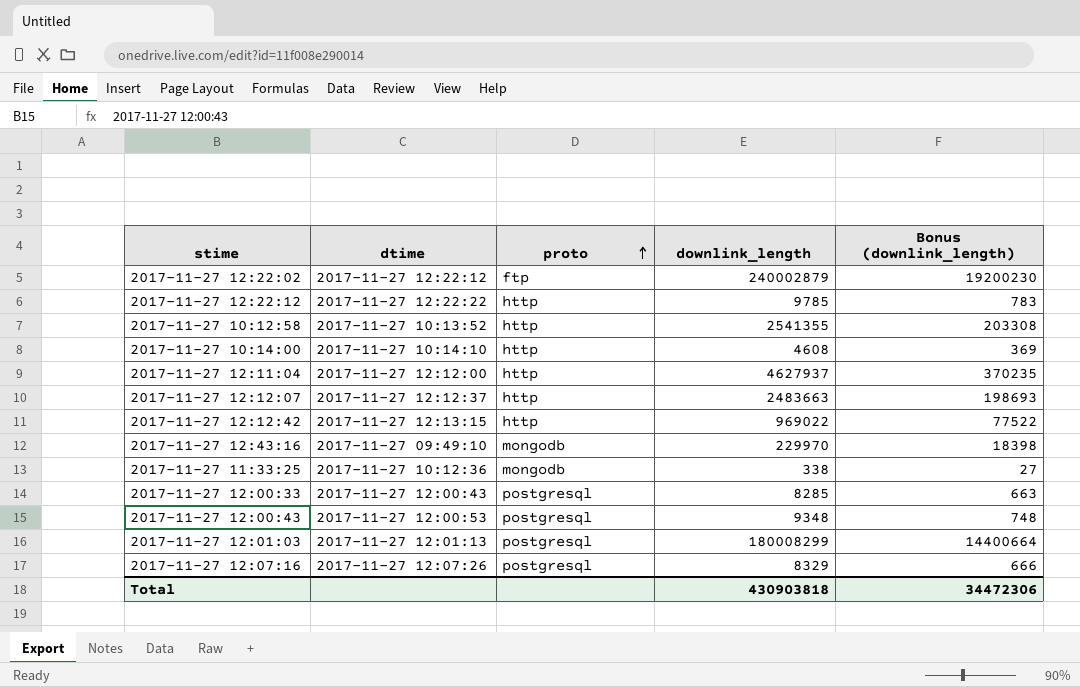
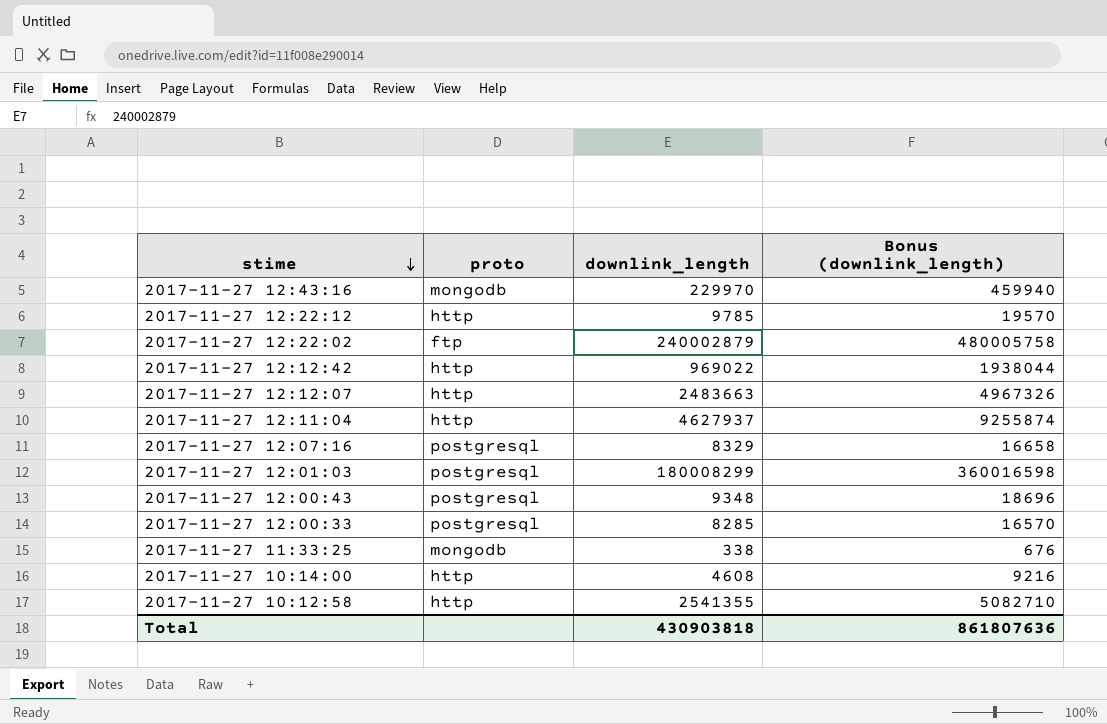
row order: proto ascending -> stime descending
column dtime | position: 2 -> none
column Bonus (downlink_length) | formula: [downlink_length] * 0.08 -> [downlink_length] * 2
Total | Bonus (downlink_length): 34472306 -> 861807636

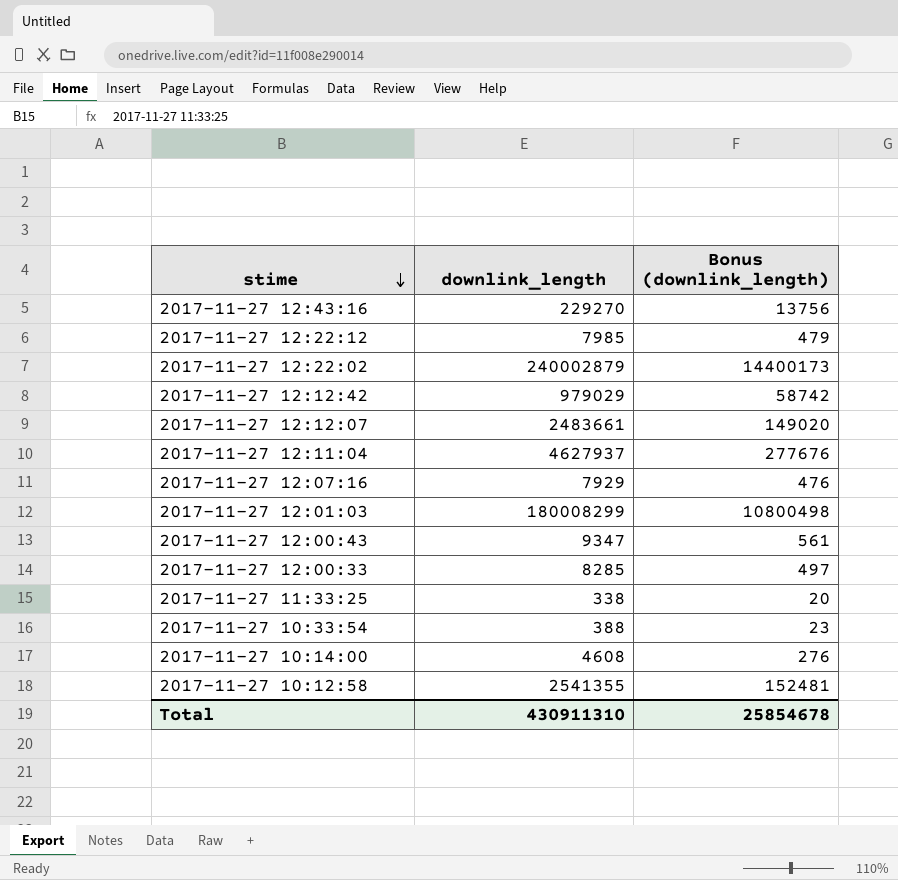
column proto | position: 2 -> none
column Bonus (downlink_length) | formula: [downlink_length] * 2 -> [downlink_length] * 0.06
2017-11-27 12:43:16 | downlink_length: 229970 -> 229270
2017-11-27 12:22:12 | downlink_length: 9785 -> 7985
2017-11-27 12:12:42 | downlink_length: 969022 -> 979029
2017-11-27 12:12:07 | downlink_length: 2483663 -> 2483661
2017-11-27 12:07:16 | downlink_length: 8329 -> 7929
2017-11-27 12:00:43 | downlink_length: 9348 -> 9347
row 2017-11-27 10:33:54: none -> 388 | 23
Total | downlink_length: 430903818 -> 430911310
Total | Bonus (downlink_length): 861807636 -> 25854678

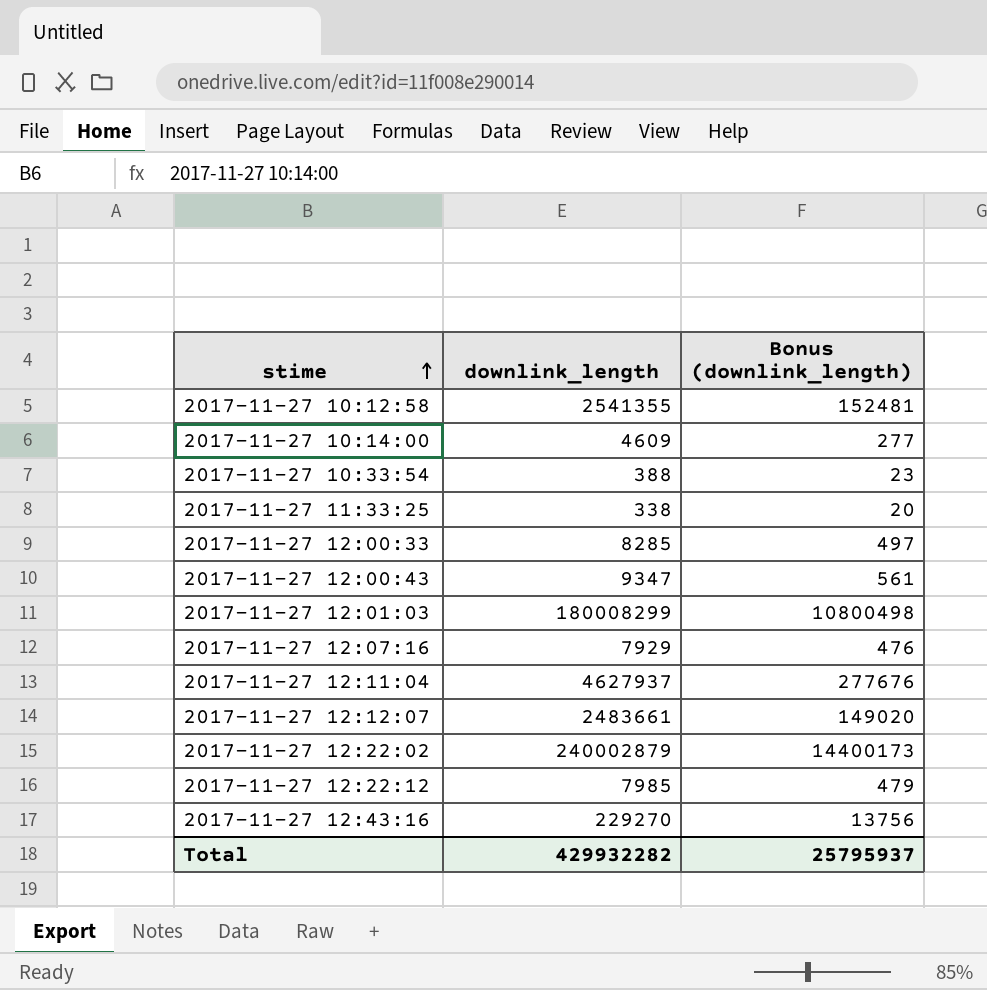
row order: stime descending -> stime ascending
row 2017-11-27 12:12:42: 979029 | 58742 -> none
2017-11-27 10:14:00 | downlink_length: 4608 -> 4609
2017-11-27 10:14:00 | Bonus (downlink_length): 276 -> 277
Total | downlink_length: 430911310 -> 429932282
Total | Bonus (downlink_length): 25854678 -> 25795937

